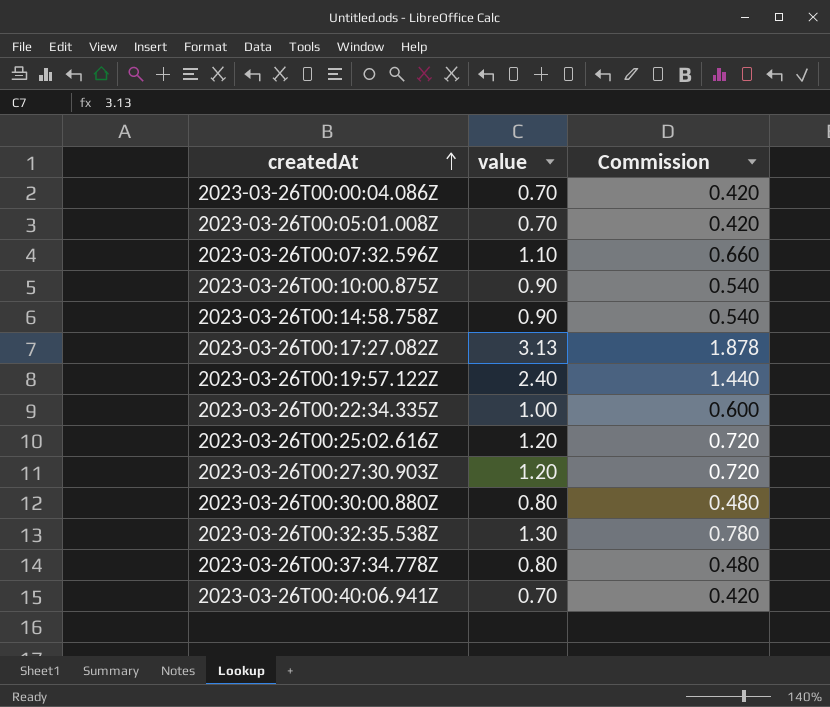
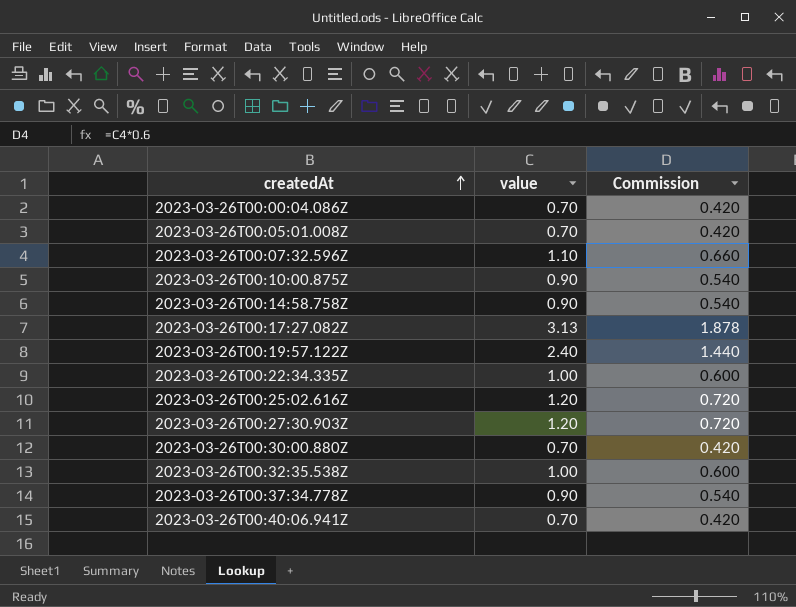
2023-03-26T00:30:00.880Z | value: 0.80 -> 0.70
2023-03-26T00:30:00.880Z | Commission: 0.480 -> 0.420
2023-03-26T00:32:35.538Z | value: 1.30 -> 1.00
2023-03-26T00:32:35.538Z | Commission: 0.780 -> 0.600
2023-03-26T00:37:34.778Z | value: 0.80 -> 0.90
2023-03-26T00:37:34.778Z | Commission: 0.480 -> 0.540

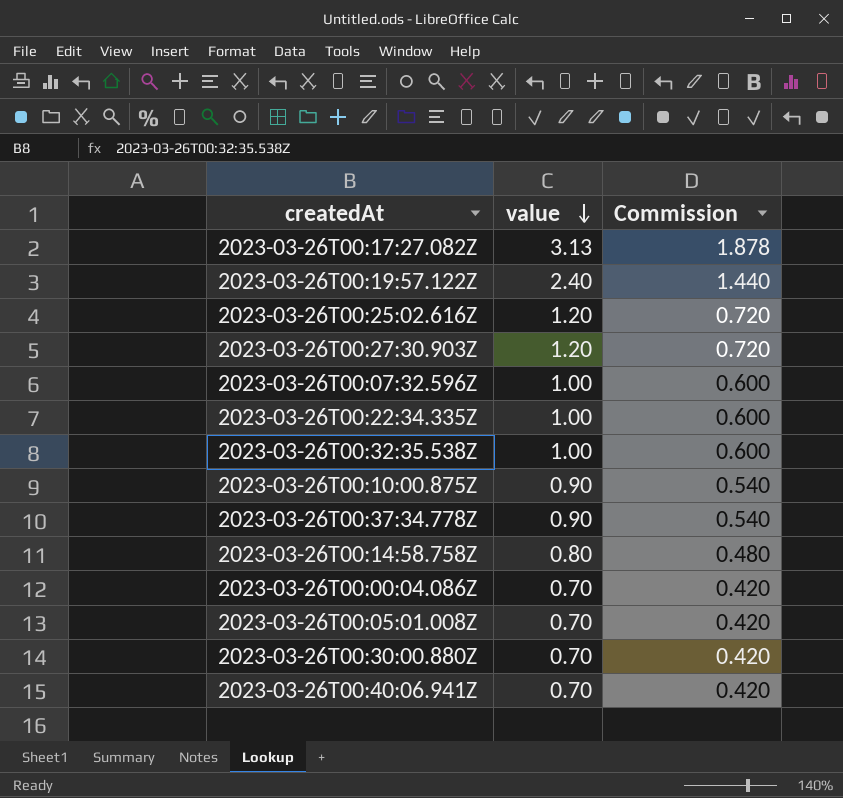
row order: createdAt ascending -> value descending
2023-03-26T00:07:32.596Z | value: 1.10 -> 1.00
2023-03-26T00:07:32.596Z | Commission: 0.660 -> 0.600
2023-03-26T00:14:58.758Z | value: 0.90 -> 0.80
2023-03-26T00:14:58.758Z | Commission: 0.540 -> 0.480

